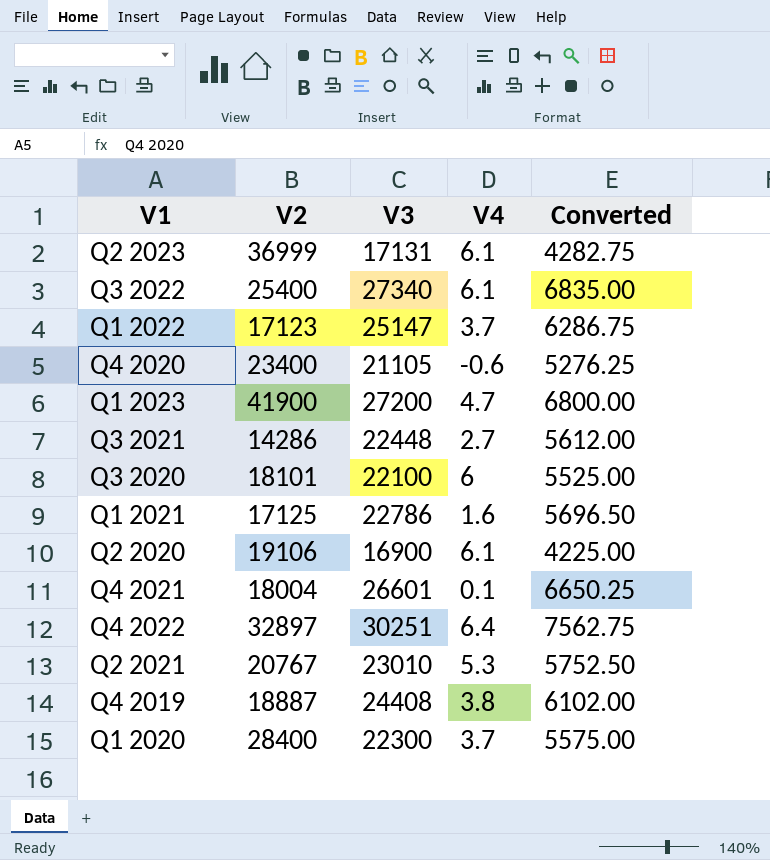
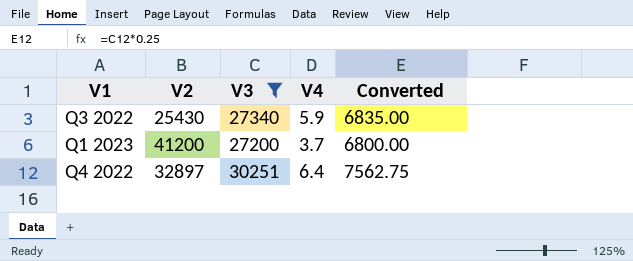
filter: none -> V3 >= 27200
Q3 2022 | V2: 25400 -> 25430
Q3 2022 | V4: 6.1 -> 5.9
Q1 2023 | V2: 41900 -> 41200
Q1 2023 | V4: 4.7 -> 3.7

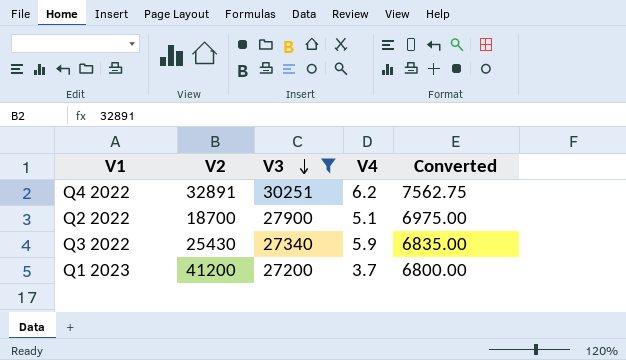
row order: none -> V3 descending
Q4 2022 | V2: 32897 -> 32891
Q4 2022 | V4: 6.4 -> 6.2
row Q2 2022: none -> 18700 | 27900 | 5.1 | 6975.00

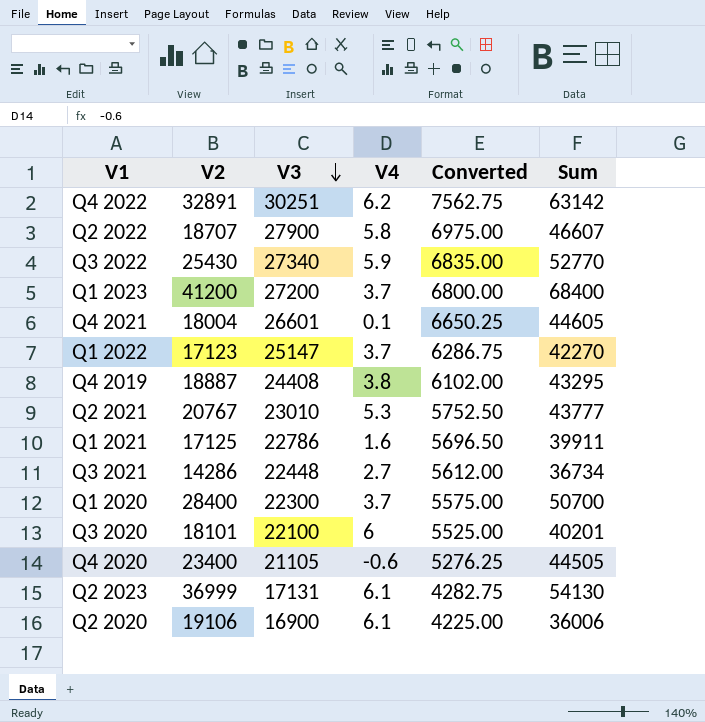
filter: V3 >= 27200 -> none
column Sum | formula: none -> [V2] + [V3]
Q2 2022 | V2: 18700 -> 18707
Q2 2022 | V4: 5.1 -> 5.8

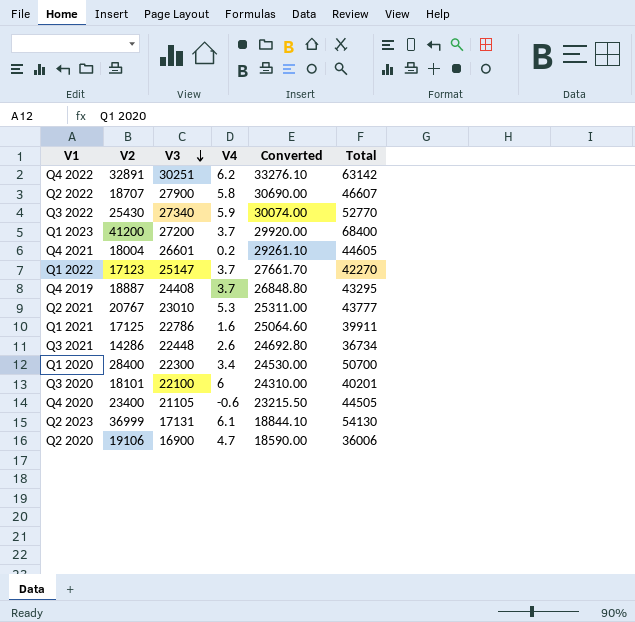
column Converted | formula: [V3] * 0.25 -> [V3] * 1.1
column name: Sum -> Total
Q4 2021 | V4: 0.1 -> 0.2
Q4 2019 | V4: 3.8 -> 3.7
Q3 2021 | V4: 2.7 -> 2.6
Q1 2020 | V4: 3.7 -> 3.4
Q2 2020 | V4: 6.1 -> 4.7

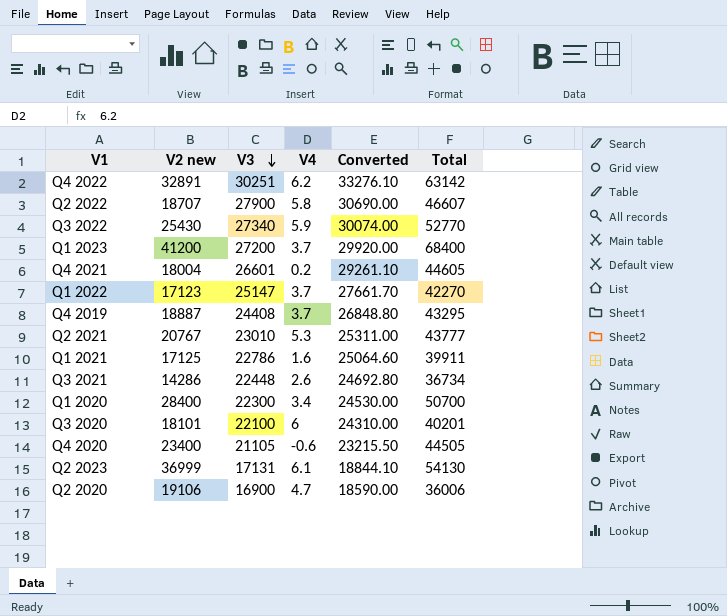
column name: V2 -> V2 new

